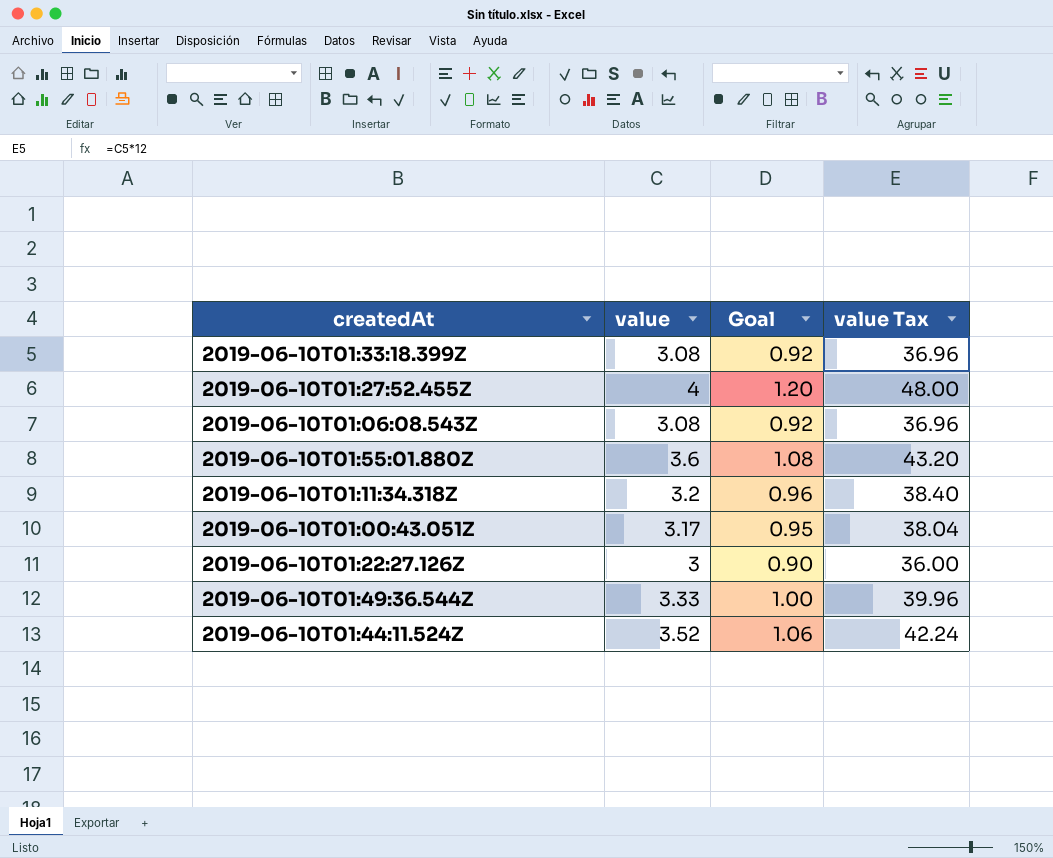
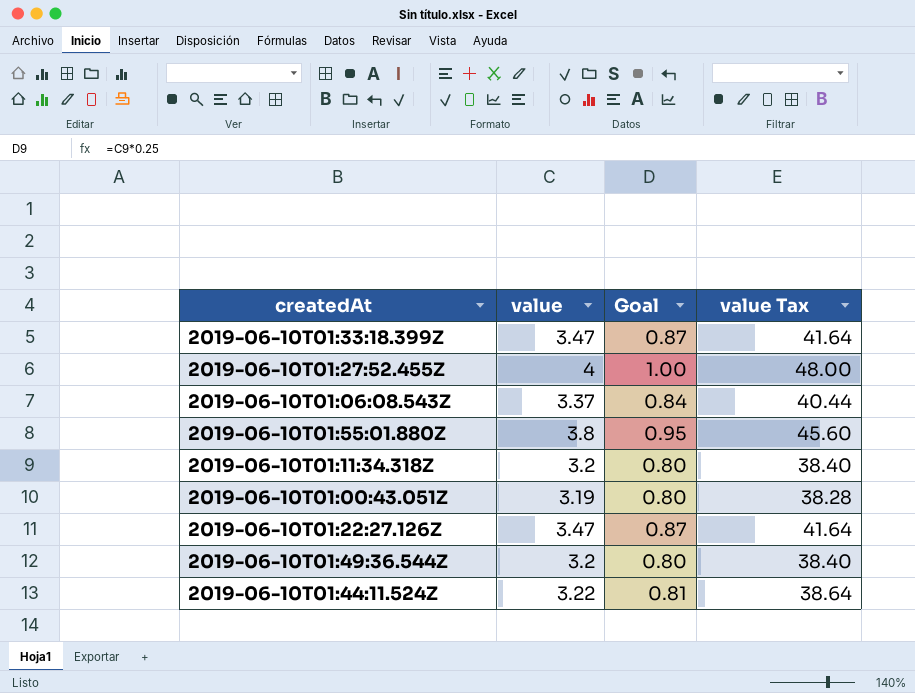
column Goal | formula: [value] * 0.3 -> [value] * 0.25
2019-06-10T01:33:18.399Z | value: 3.08 -> 3.47
2019-06-10T01:33:18.399Z | value Tax: 36.96 -> 41.64
2019-06-10T01:06:08.543Z | value: 3.08 -> 3.37
2019-06-10T01:06:08.543Z | value Tax: 36.96 -> 40.44
2019-06-10T01:55:01.880Z | value: 3.6 -> 3.8
2019-06-10T01:55:01.880Z | value Tax: 43.20 -> 45.60
2019-06-10T01:00:43.051Z | value: 3.17 -> 3.19
2019-06-10T01:00:43.051Z | value Tax: 38.04 -> 38.28
2019-06-10T01:22:27.126Z | value: 3 -> 3.47
2019-06-10T01:22:27.126Z | value Tax: 36.00 -> 41.64
2019-06-10T01:49:36.544Z | value: 3.33 -> 3.2
2019-06-10T01:49:36.544Z | value Tax: 39.96 -> 38.40
2019-06-10T01:44:11.524Z | value: 3.52 -> 3.22
2019-06-10T01:44:11.524Z | value Tax: 42.24 -> 38.64

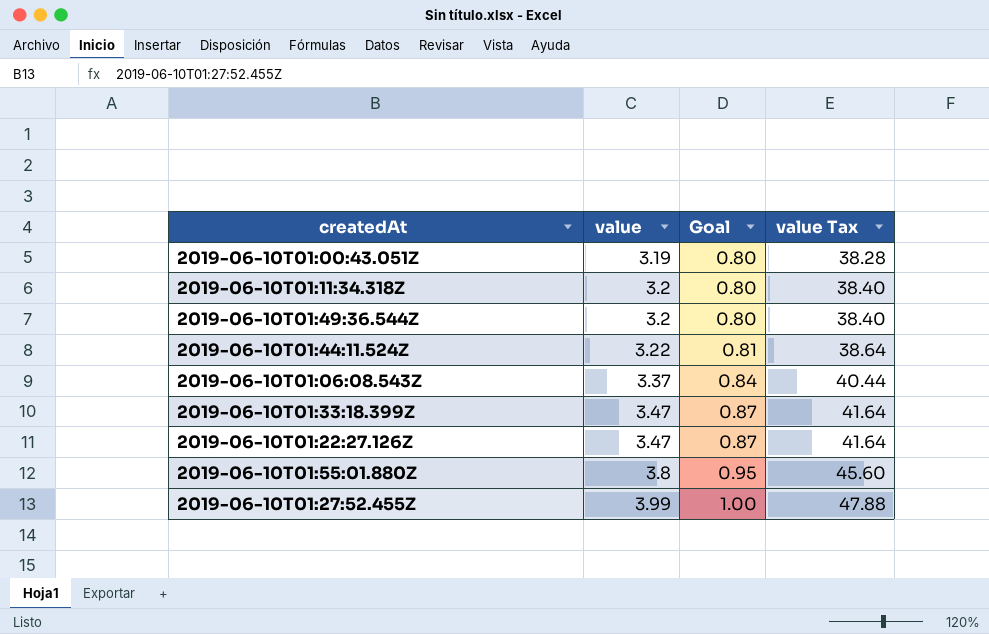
row order: none -> value ascending
2019-06-10T01:27:52.455Z | value: 4 -> 3.99
2019-06-10T01:27:52.455Z | value Tax: 48.00 -> 47.88

